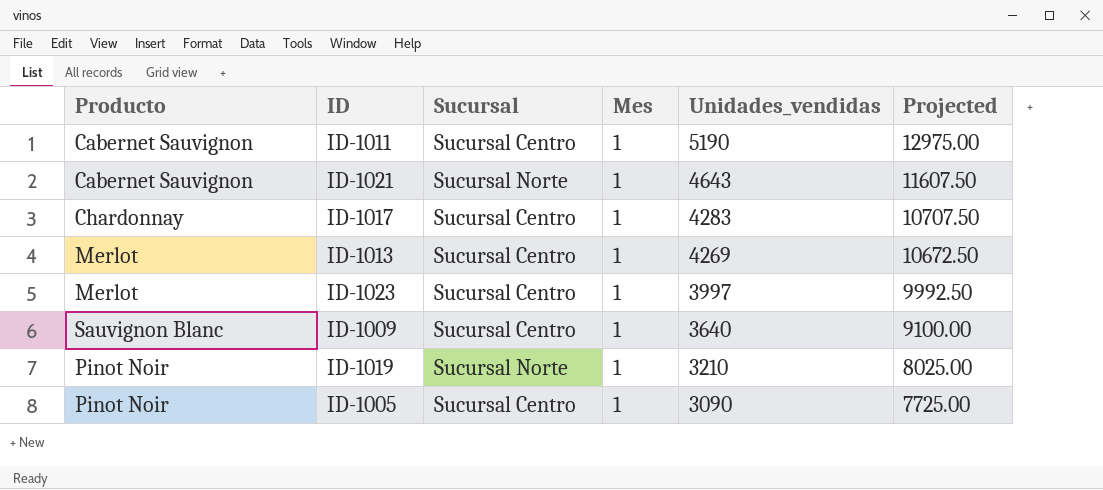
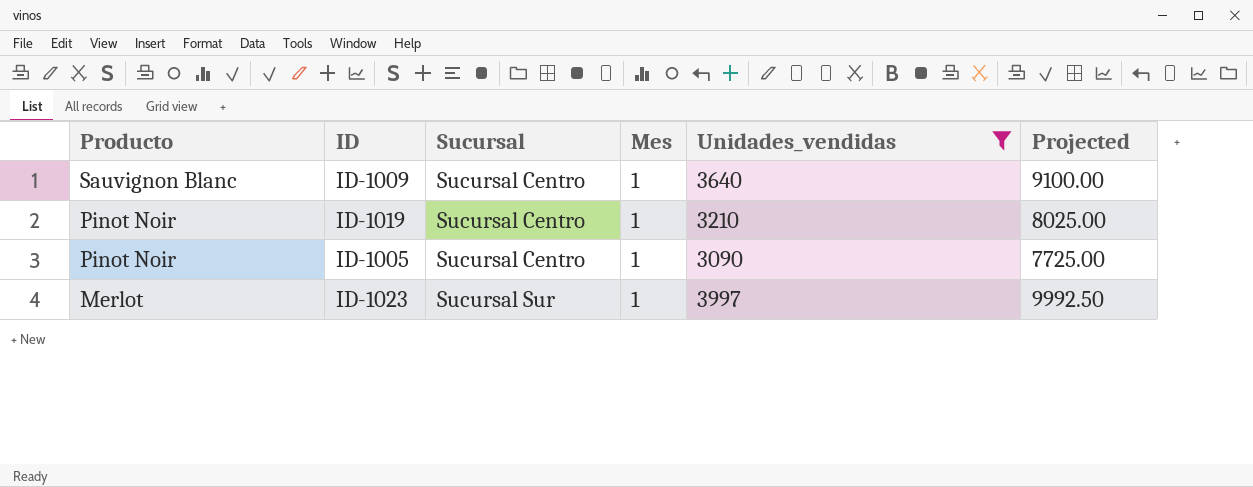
filter: none -> Unidades_vendidas <= 3997
row order: Unidades_vendidas descending -> Producto descending
ID-1019 | Sucursal: Sucursal Norte -> Sucursal Centro
ID-1023 | Sucursal: Sucursal Centro -> Sucursal Sur

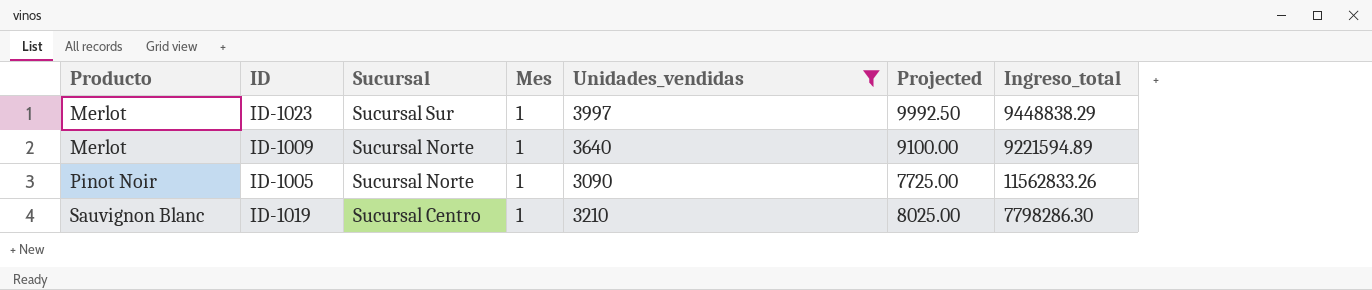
row order: Producto descending -> Producto ascending
column Ingreso_total | position: none -> 7
ID-1009 | Producto: Sauvignon Blanc -> Merlot
ID-1009 | Sucursal: Sucursal Centro -> Sucursal Norte
ID-1005 | Sucursal: Sucursal Centro -> Sucursal Norte
ID-1019 | Producto: Pinot Noir -> Sauvignon Blanc

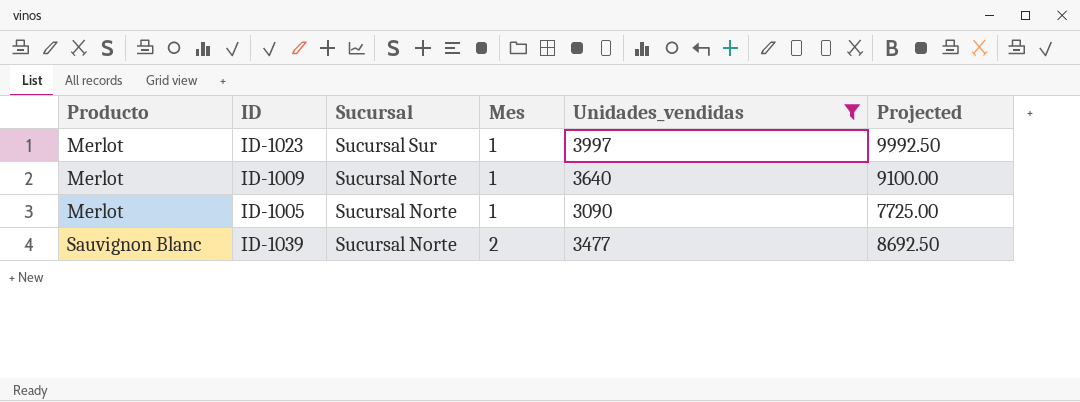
column Ingreso_total | position: 7 -> none
row ID-1019: Sauvignon Blanc | Sucursal Centro | 1 | 3210 | 8025.00 | 7798286.30 -> none
ID-1005 | Producto: Pinot Noir -> Merlot
row ID-1039: none -> Sauvignon Blanc | Sucursal Norte | 2 | 3477 | 8692.50

